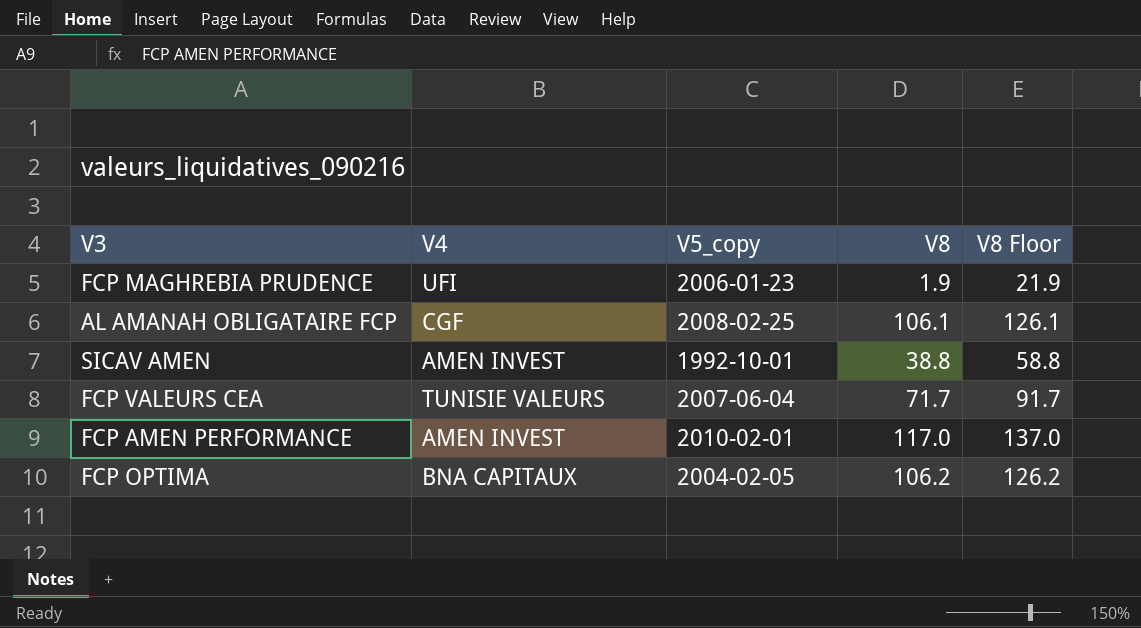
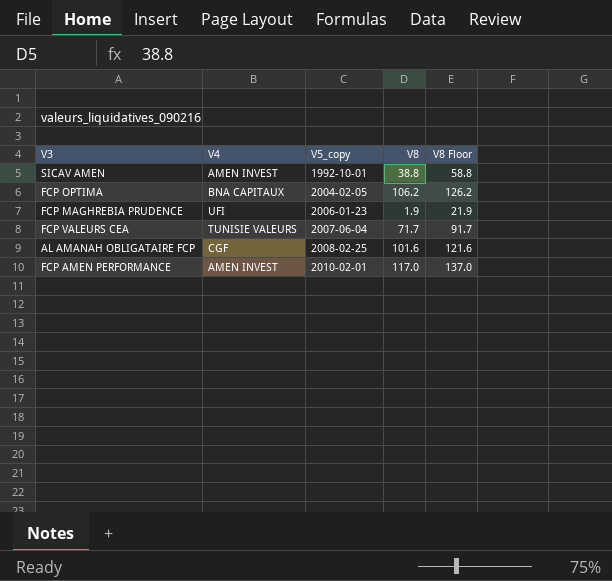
row order: none -> V5_copy ascending
AL AMANAH OBLIGATAIRE FCP | V8: 106.1 -> 101.6
AL AMANAH OBLIGATAIRE FCP | V8 Floor: 126.1 -> 121.6

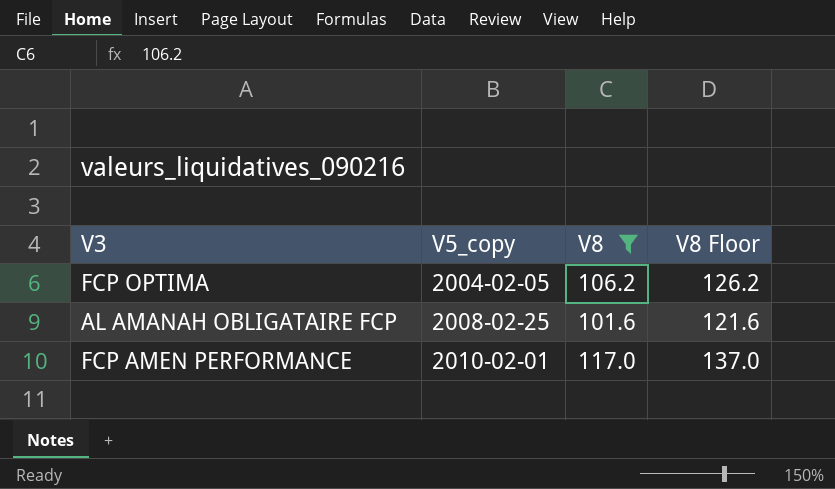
filter: none -> V8 >= 101.6
column V4 | position: 2 -> none

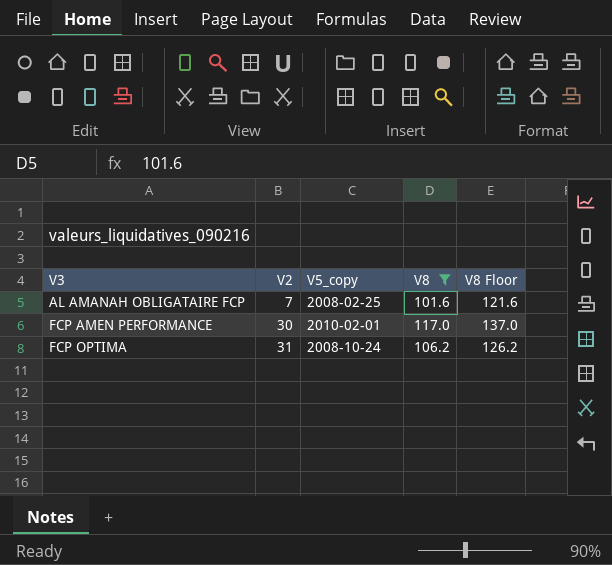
row order: V5_copy ascending -> V3 ascending
column V2 | position: none -> 2
FCP OPTIMA | V5_copy: 2004-02-05 -> 2008-10-24

